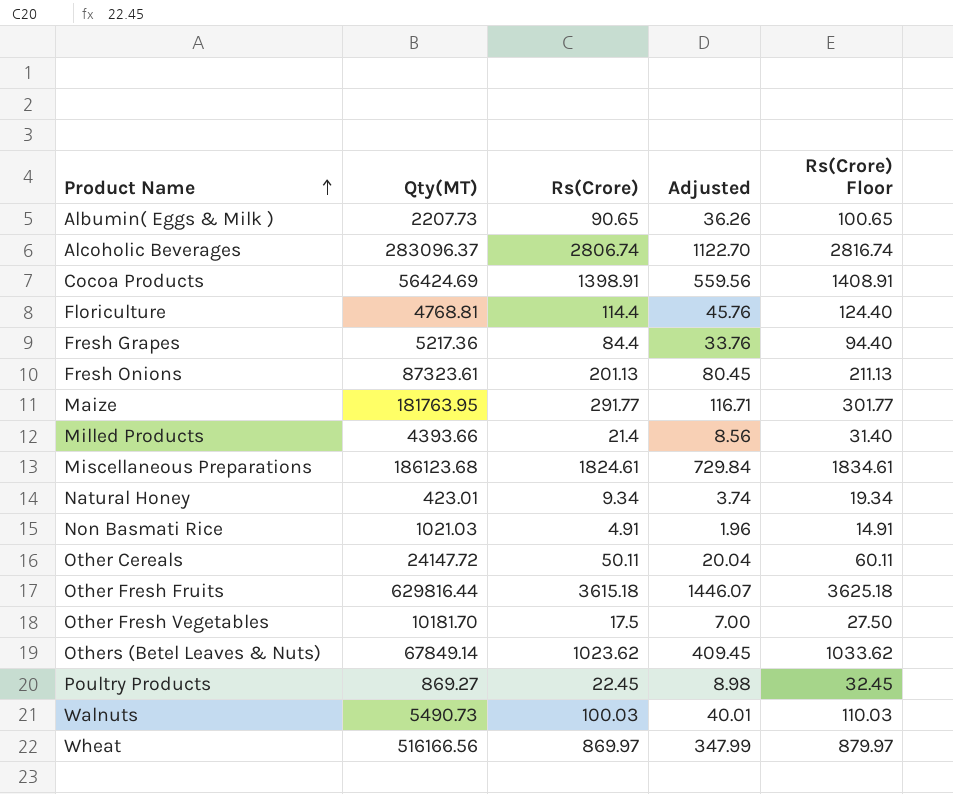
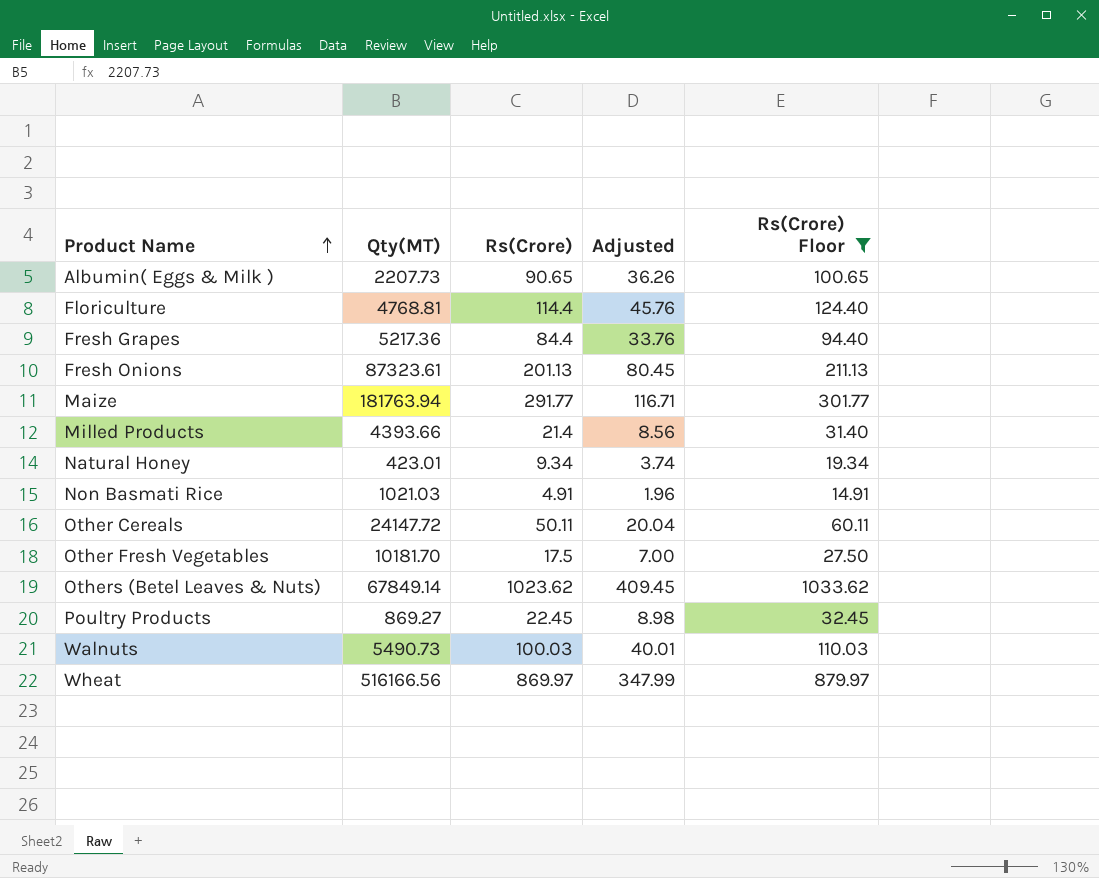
filter: none -> Rs(Crore) Floor <= 1033.62
Maize | Qty(MT): 181763.95 -> 181763.94

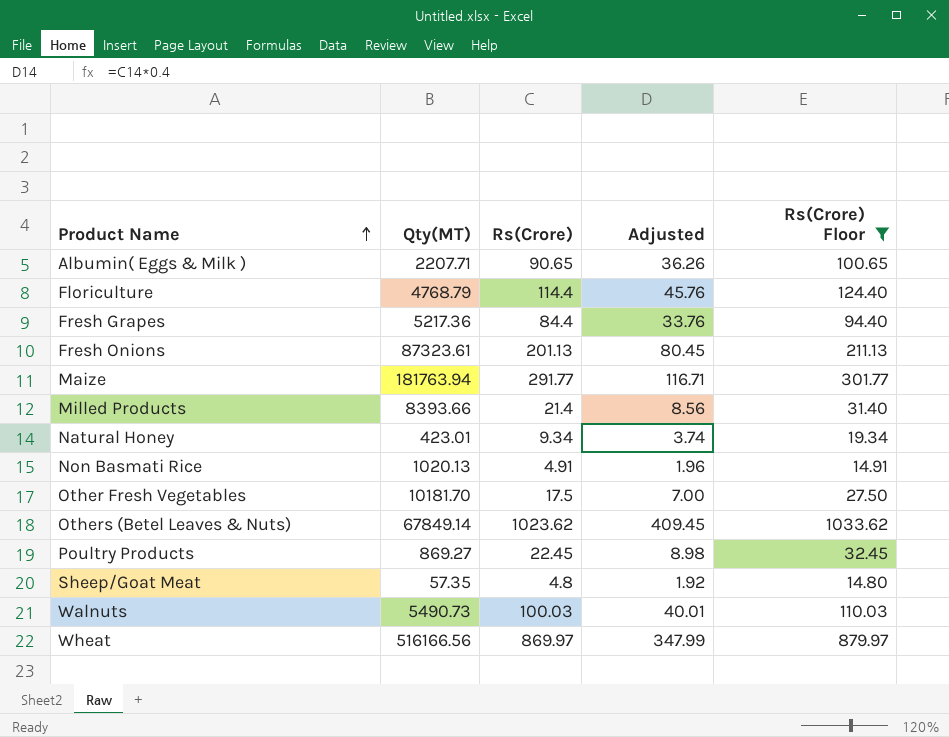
row Other Cereals: 24147.72 | 50.11 | 20.04 | 60.11 -> none
Albumin( Eggs & Milk ) | Qty(MT): 2207.73 -> 2207.71
Floriculture | Qty(MT): 4768.81 -> 4768.79
Milled Products | Qty(MT): 4393.66 -> 8393.66
Non Basmati Rice | Qty(MT): 1021.03 -> 1020.13
row Sheep/Goat Meat: none -> 57.35 | 4.8 | 1.92 | 14.80

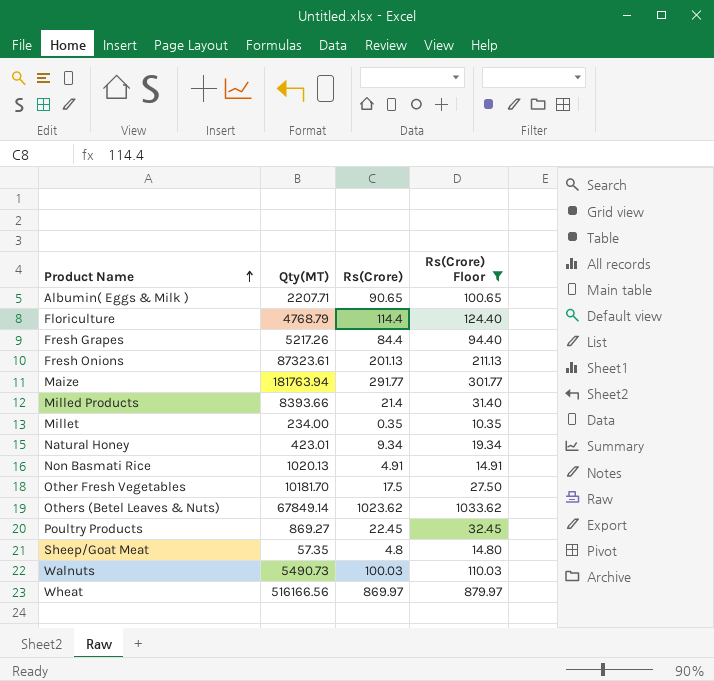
column Adjusted | formula: [Rs(Crore)] * 0.4 -> none
Fresh Grapes | Qty(MT): 5217.36 -> 5217.26
row Millet: none -> 234.00 | 0.35 | 10.35

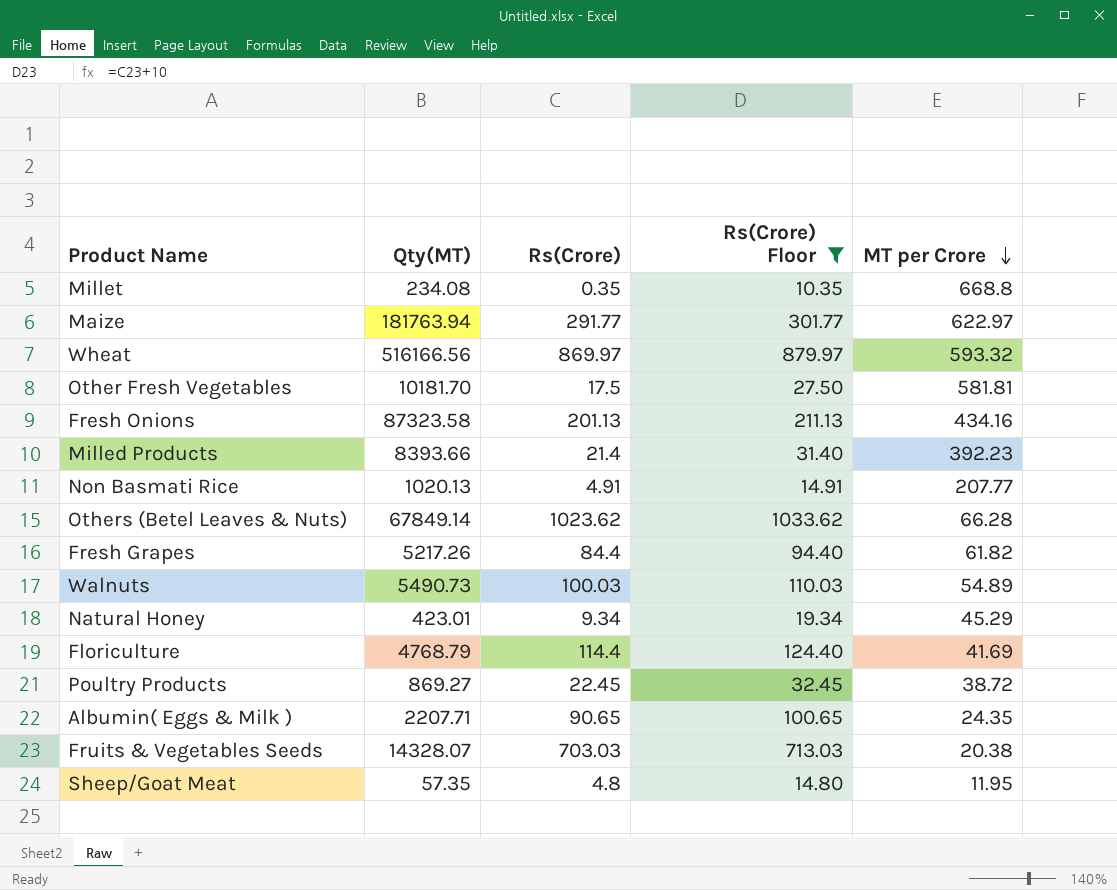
row order: Product Name ascending -> MT per Crore descending
column MT per Crore | formula: none -> [Qty(MT)] / [Rs(Crore)]
Millet | Qty(MT): 234.00 -> 234.08
Fresh Onions | Qty(MT): 87323.61 -> 87323.58
row Fruits & Vegetables Seeds: none -> 14328.07 | 703.03 | 713.03 | 20.38

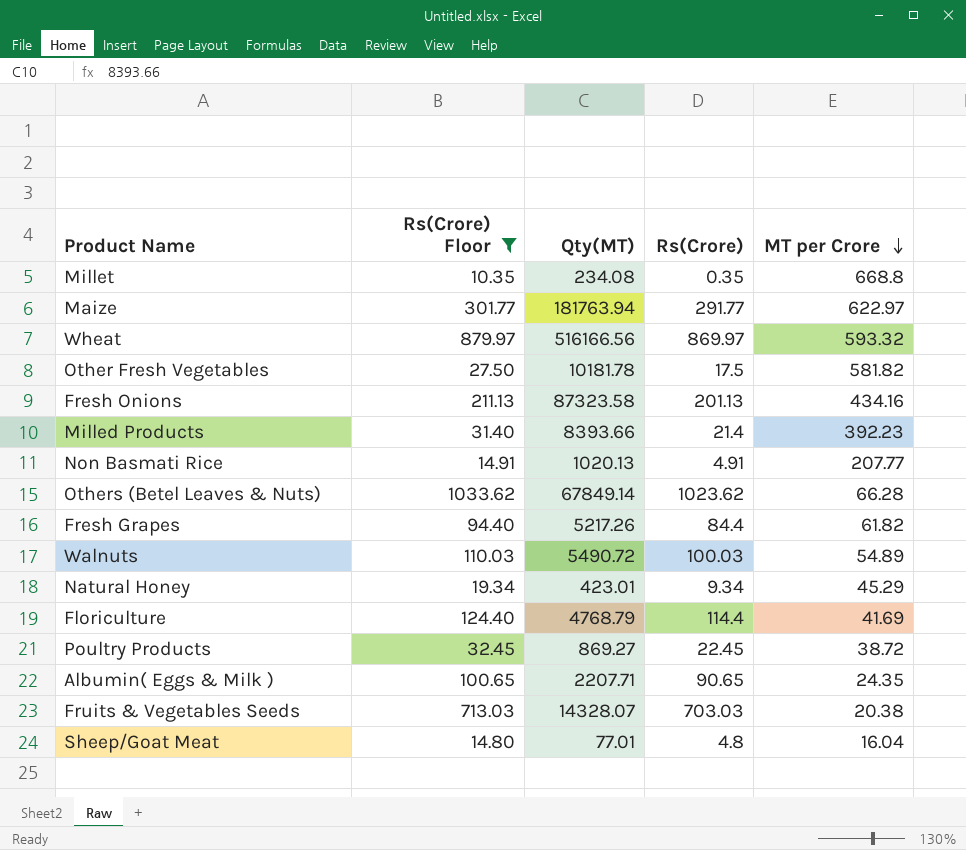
column Rs(Crore) Floor | position: 4 -> 2
Other Fresh Vegetables | Qty(MT): 10181.70 -> 10181.78
Other Fresh Vegetables | MT per Crore: 581.81 -> 581.82
Walnuts | Qty(MT): 5490.73 -> 5490.72
Sheep/Goat Meat | Qty(MT): 57.35 -> 77.01
Sheep/Goat Meat | MT per Crore: 11.95 -> 16.04

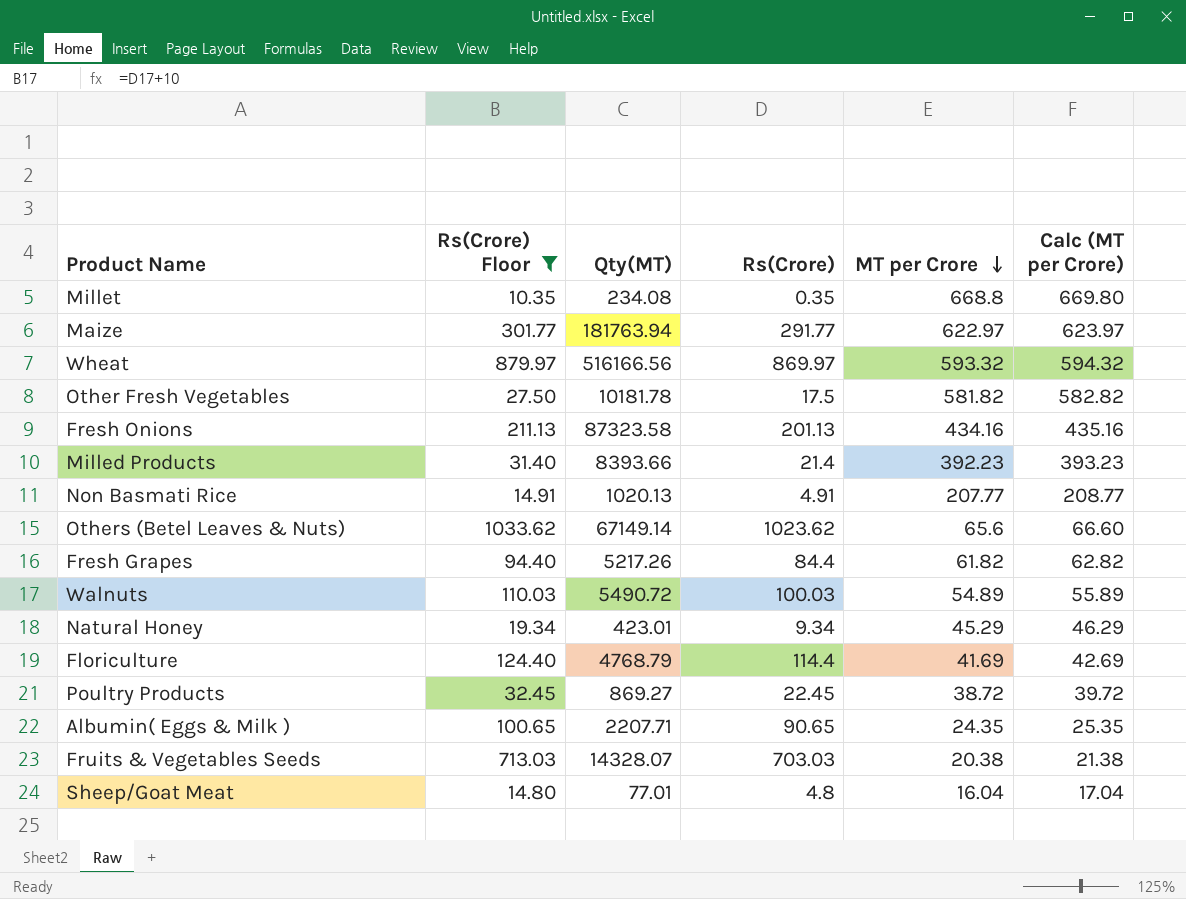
column Calc (MT per Crore) | formula: none -> [MT per Crore] + 1
Others (Betel Leaves & Nuts) | Qty(MT): 67849.14 -> 67149.14
Others (Betel Leaves & Nuts) | MT per Crore: 66.28 -> 65.6

